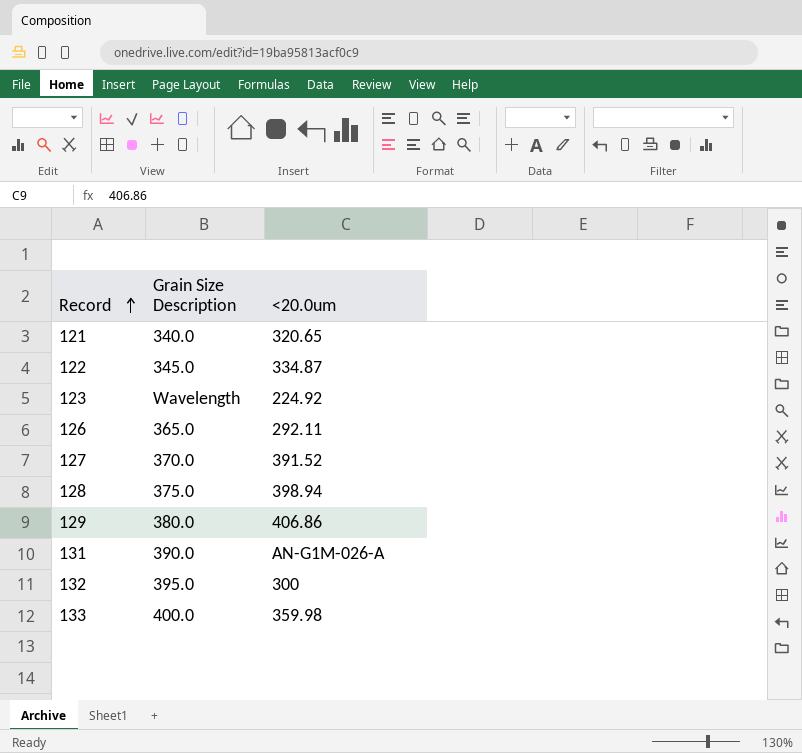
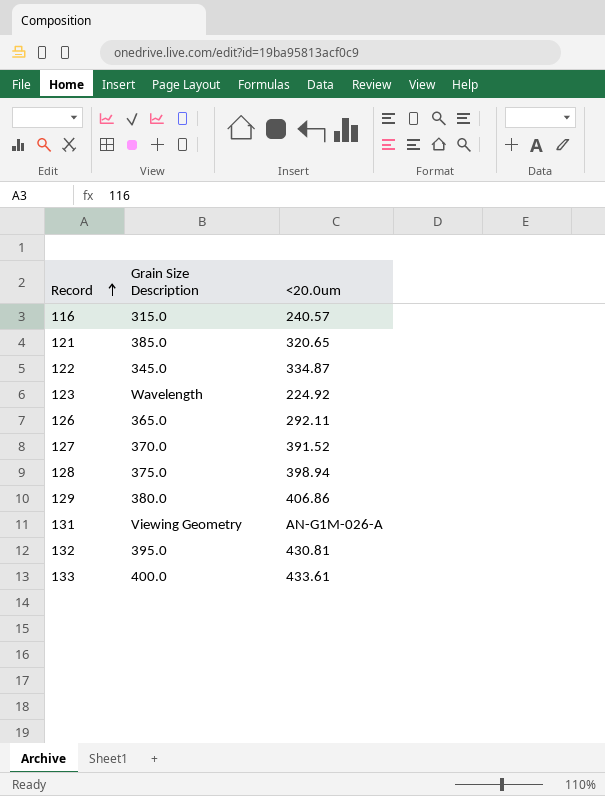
row 116: none -> 315.0 | 240.57
121 | Grain Size Description: 340.0 -> 385.0
131 | Grain Size Description: 390.0 -> Viewing Geometry
132 | <20.0um: 300 -> 430.81
133 | <20.0um: 359.98 -> 433.61

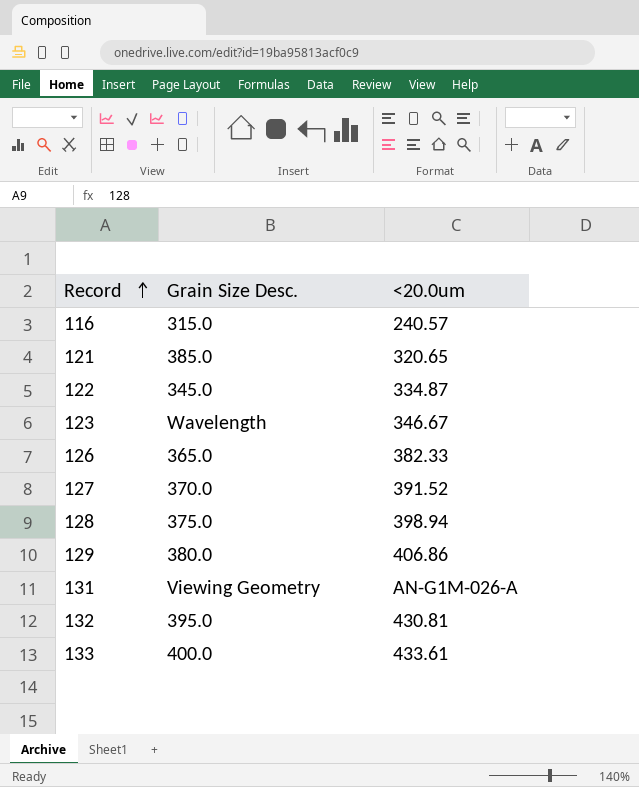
column name: Grain Size Description -> Grain Size Desc.
123 | <20.0um: 224.92 -> 346.67
126 | <20.0um: 292.11 -> 382.33

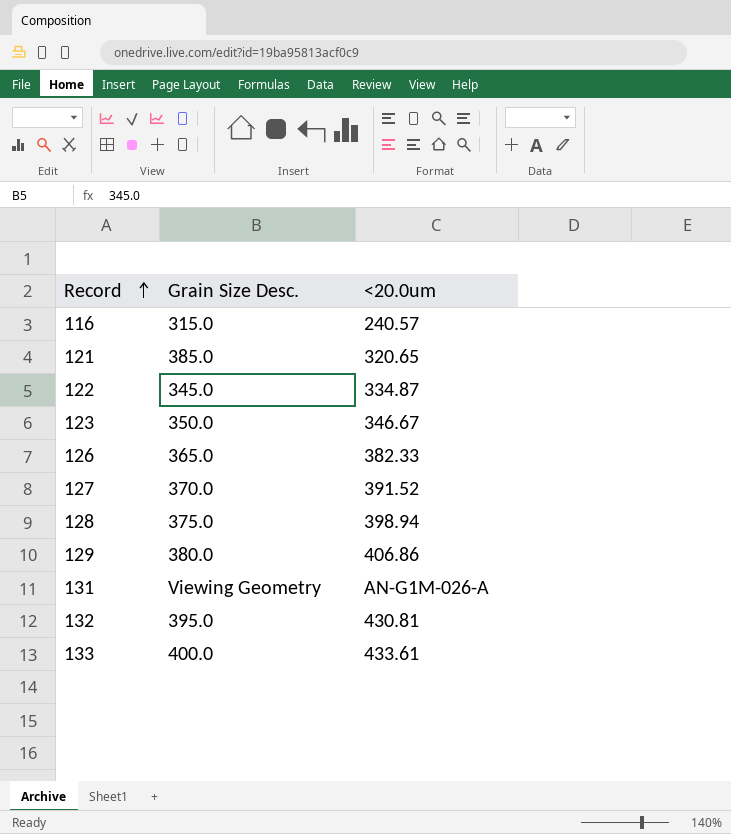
123 | Grain Size Desc.: Wavelength -> 350.0

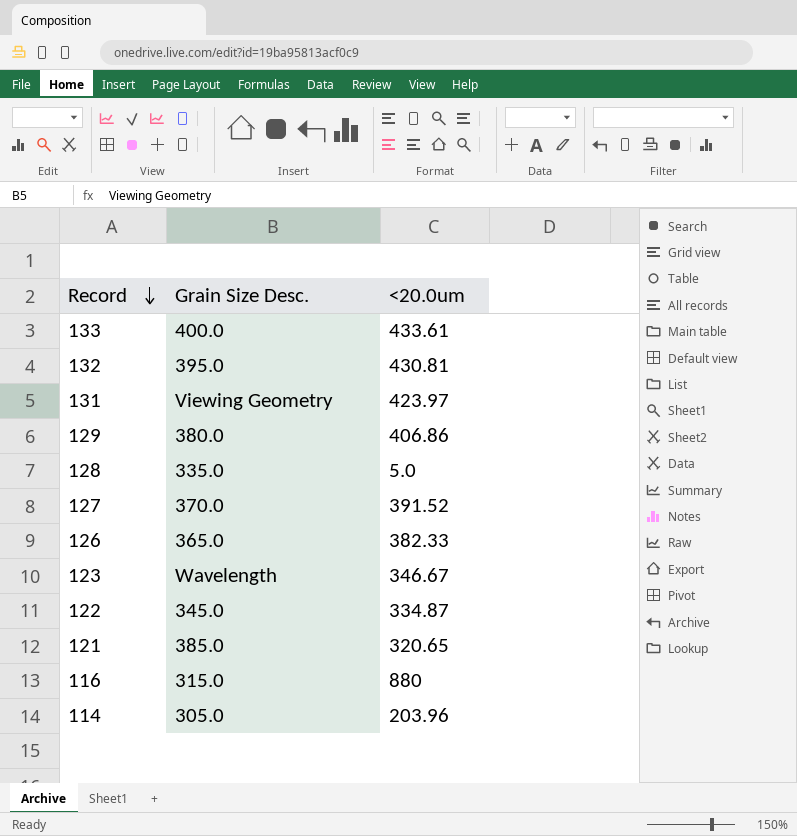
row order: Record ascending -> Record descending
131 | <20.0um: AN-G1M-026-A -> 423.97
128 | Grain Size Desc.: 375.0 -> 335.0
128 | <20.0um: 398.94 -> 5.0
123 | Grain Size Desc.: 350.0 -> Wavelength
116 | <20.0um: 240.57 -> 880
row 114: none -> 305.0 | 203.96

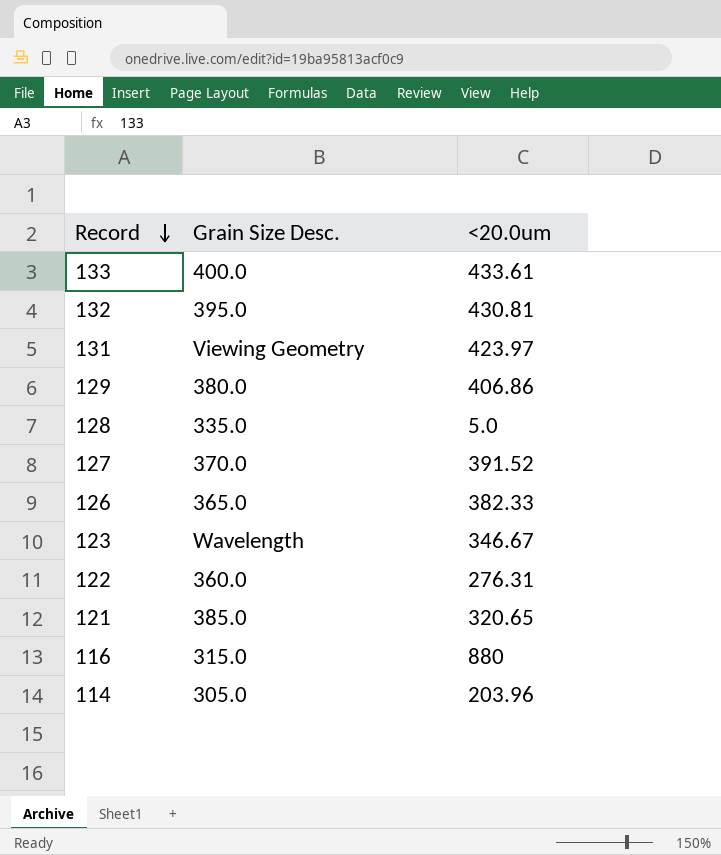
122 | Grain Size Desc.: 345.0 -> 360.0
122 | <20.0um: 334.87 -> 276.31

